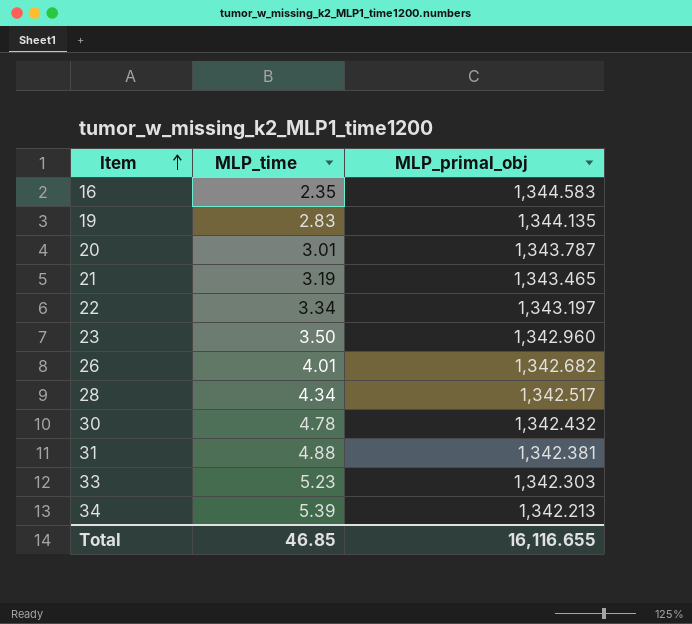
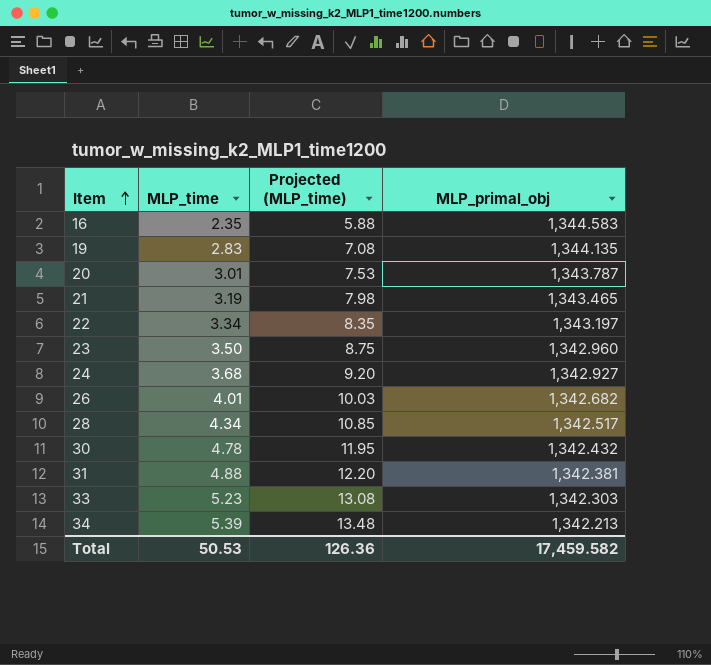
column Projected (MLP_time) | formula: none -> [MLP_time] * 2.5
row 24: none -> 3.68 | 9.20 | 1,342.927
Total | MLP_time: 46.85 -> 50.53
Total | MLP_primal_obj: 16,116.655 -> 17,459.582

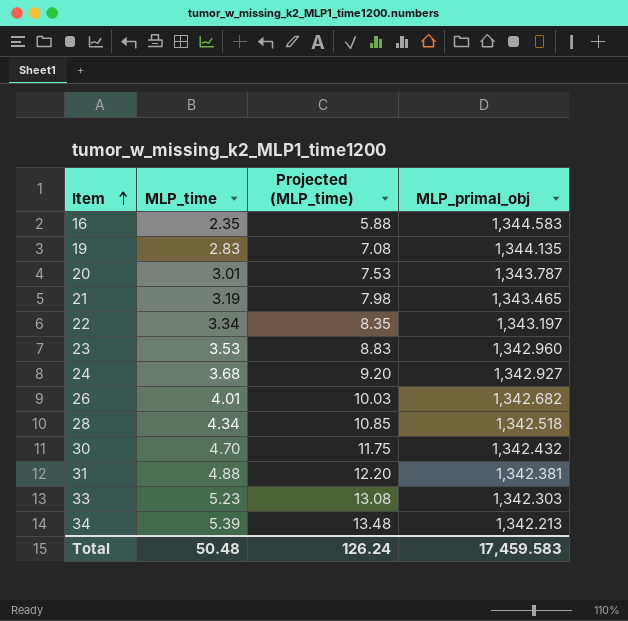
23 | MLP_time: 3.50 -> 3.53
23 | Projected (MLP_time): 8.75 -> 8.83
28 | MLP_primal_obj: 1,342.517 -> 1,342.518
30 | MLP_time: 4.78 -> 4.70
30 | Projected (MLP_time): 11.95 -> 11.75
Total | MLP_time: 50.53 -> 50.48
Total | Projected (MLP_time): 126.36 -> 126.24
Total | MLP_primal_obj: 17,459.582 -> 17,459.583

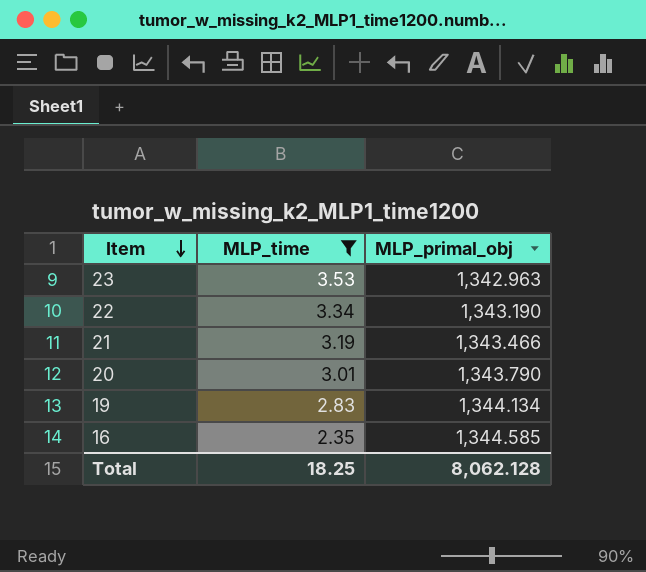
filter: none -> MLP_time <= 3.53
row order: Item ascending -> Item descending
column Projected (MLP_time) | formula: [MLP_time] * 2.5 -> none
23 | MLP_primal_obj: 1,342.960 -> 1,342.963
22 | MLP_primal_obj: 1,343.197 -> 1,343.190
21 | MLP_primal_obj: 1,343.465 -> 1,343.466
20 | MLP_primal_obj: 1,343.787 -> 1,343.790
19 | MLP_primal_obj: 1,344.135 -> 1,344.134
16 | MLP_primal_obj: 1,344.583 -> 1,344.585
Total | MLP_time: 50.48 -> 18.25
Total | MLP_primal_obj: 17,459.583 -> 8,062.128

